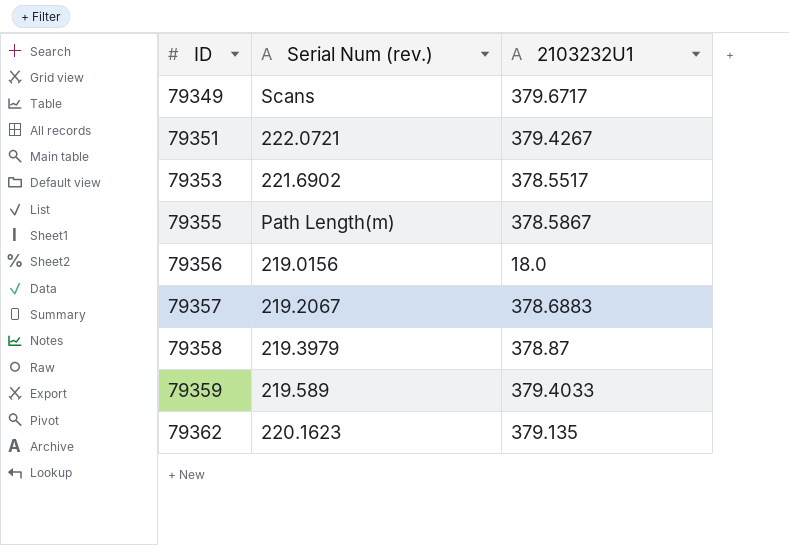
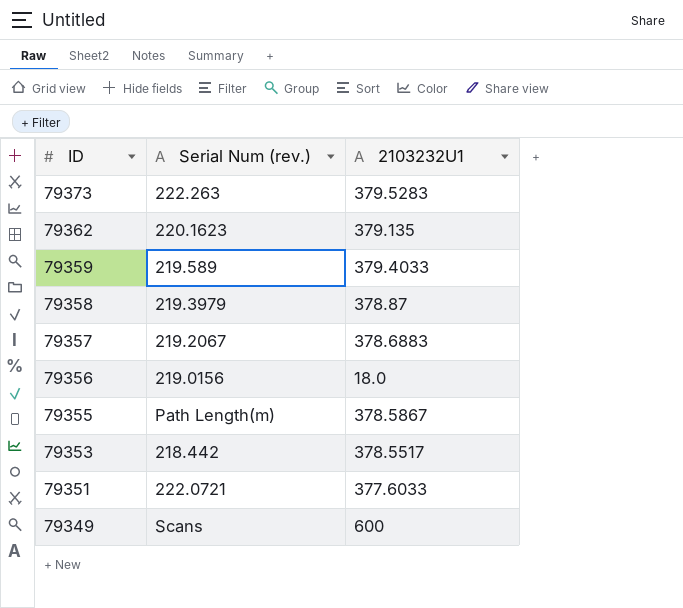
row order: ID ascending -> ID descending
row 79373: none -> 222.263 | 379.5283
79353 | Serial Num (rev.): 221.6902 -> 218.442
79351 | 2103232U1: 379.4267 -> 377.6033
79349 | 2103232U1: 379.6717 -> 600

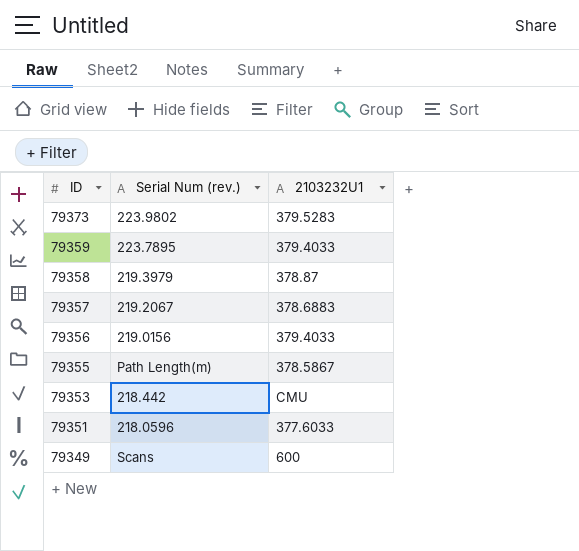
row 79362: 220.1623 | 379.135 -> none
79373 | Serial Num (rev.): 222.263 -> 223.9802
79359 | Serial Num (rev.): 219.589 -> 223.7895
79356 | 2103232U1: 18.0 -> 379.4033
79353 | 2103232U1: 378.5517 -> CMU
79351 | Serial Num (rev.): 222.0721 -> 218.0596

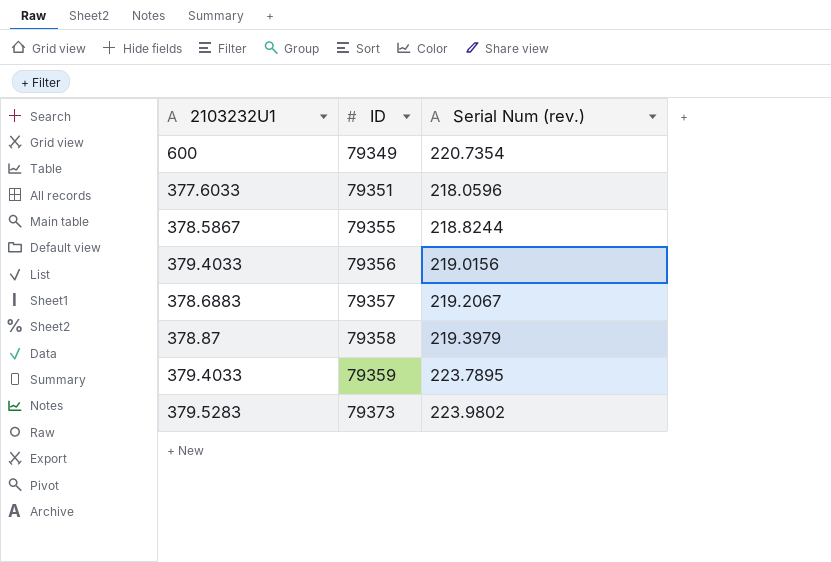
row order: ID descending -> ID ascending
column 2103232U1 | position: 3 -> 1
row 79353: 218.442 | CMU -> none
79349 | Serial Num (rev.): Scans -> 220.7354
79355 | Serial Num (rev.): Path Length(m) -> 218.8244

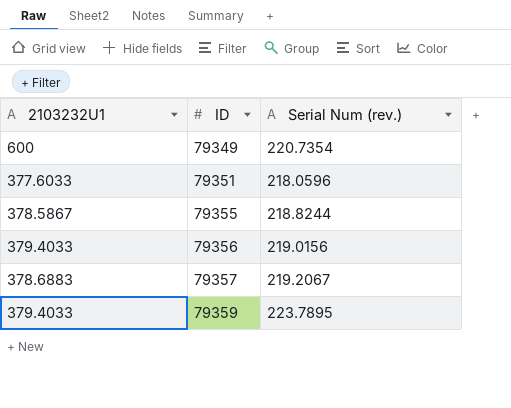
row 79358: 378.87 | 219.3979 -> none
row 79373: 379.5283 | 223.9802 -> none

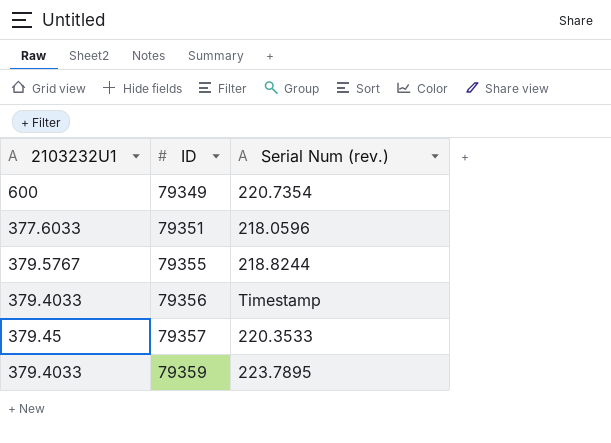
79355 | 2103232U1: 378.5867 -> 379.5767
79356 | Serial Num (rev.): 219.0156 -> Timestamp
79357 | 2103232U1: 378.6883 -> 379.45
79357 | Serial Num (rev.): 219.2067 -> 220.3533

